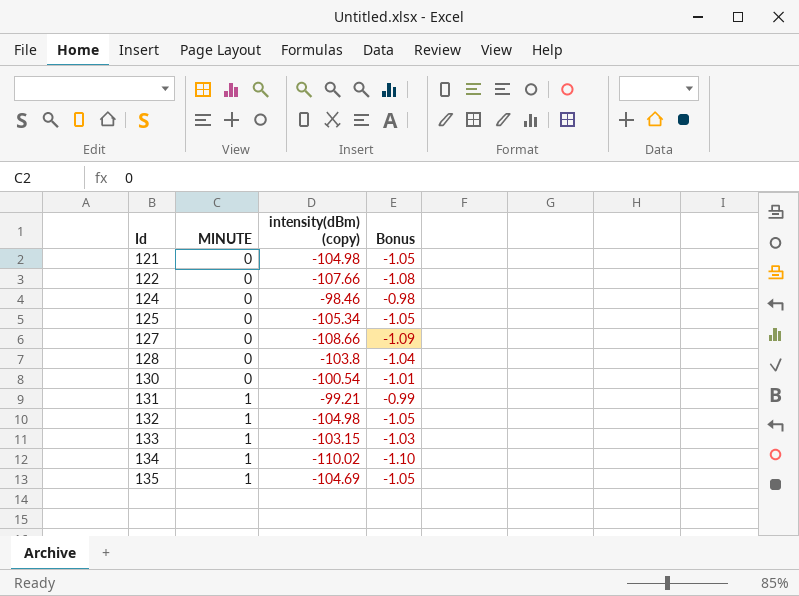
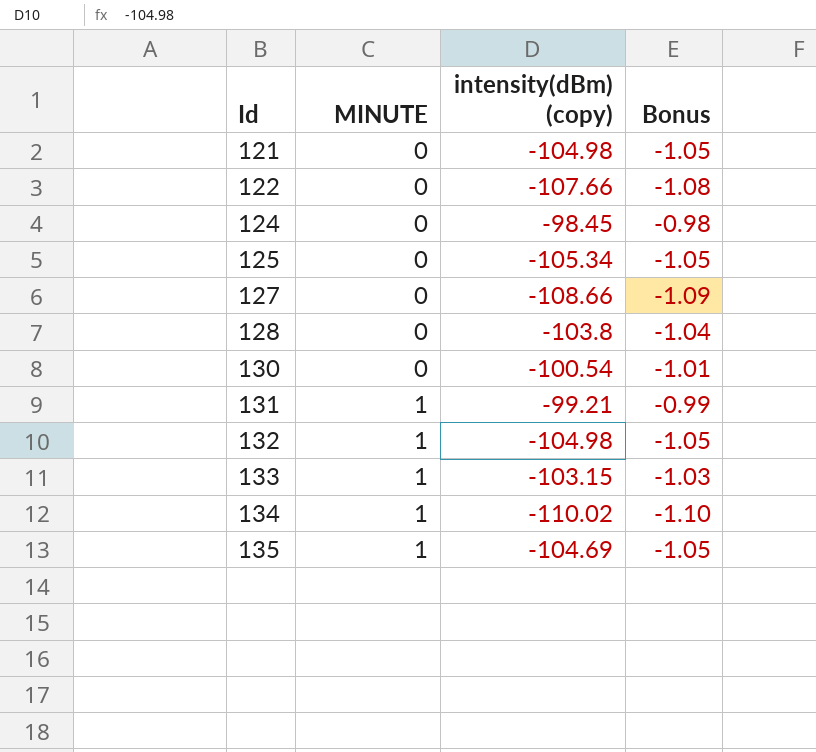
124 | intensity(dBm) (copy): -98.46 -> -98.45

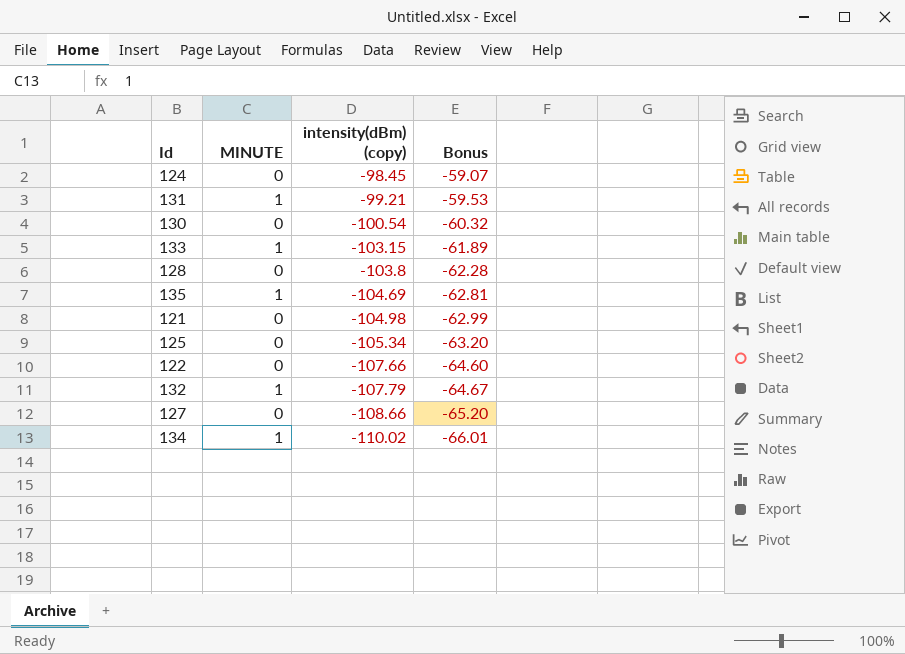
row order: Id ascending -> intensity(dBm) (copy) descending
column Bonus | formula: [intensity(dBm) (copy)] * 0.01 -> [intensity(dBm) (copy)] * 0.6
132 | intensity(dBm) (copy): -104.98 -> -107.79

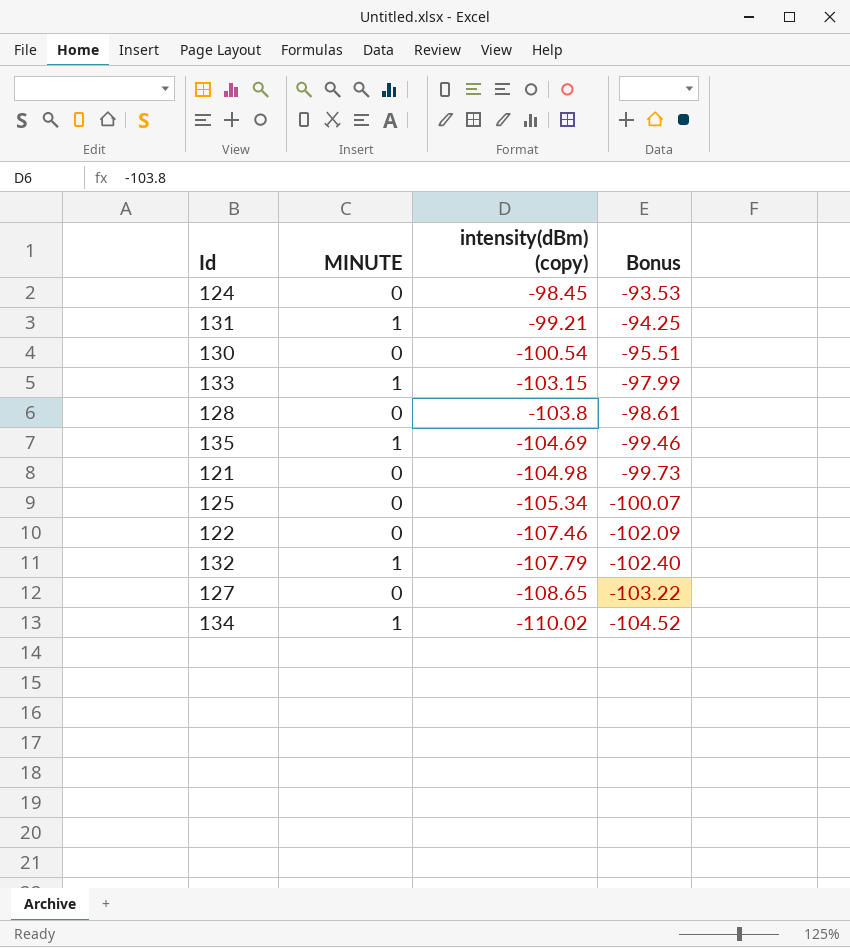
column Bonus | formula: [intensity(dBm) (copy)] * 0.6 -> [intensity(dBm) (copy)] * 0.95
122 | intensity(dBm) (copy): -107.66 -> -107.46
127 | intensity(dBm) (copy): -108.66 -> -108.65

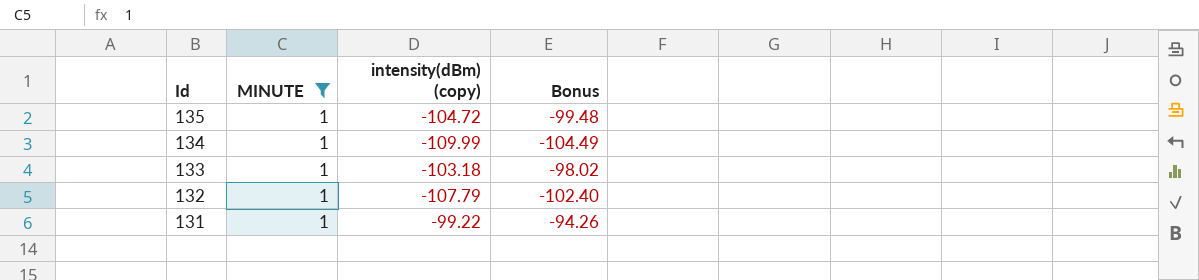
filter: none -> MINUTE = 1
row order: intensity(dBm) (copy) descending -> Id descending
135 | intensity(dBm) (copy): -104.69 -> -104.72
135 | Bonus: -99.46 -> -99.48
134 | intensity(dBm) (copy): -110.02 -> -109.99
134 | Bonus: -104.52 -> -104.49
133 | intensity(dBm) (copy): -103.15 -> -103.18
133 | Bonus: -97.99 -> -98.02
131 | intensity(dBm) (copy): -99.21 -> -99.22
131 | Bonus: -94.25 -> -94.26

